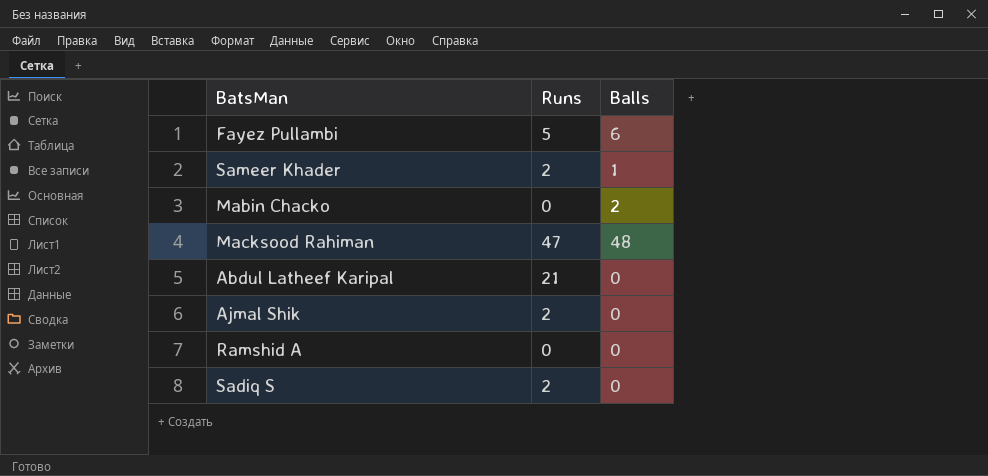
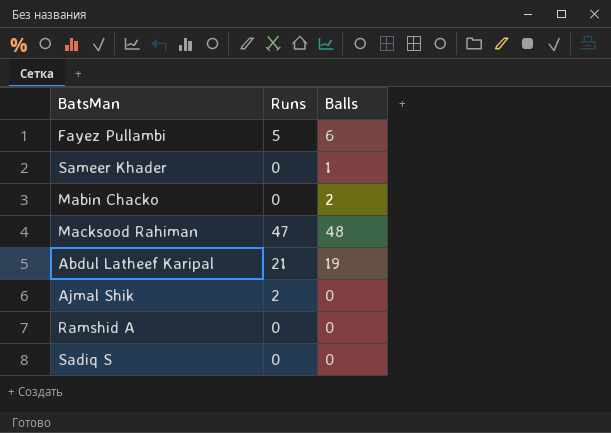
Sameer Khader | Runs: 2 -> 0
Abdul Latheef Karipal | Balls: 0 -> 19
Sadiq S | Runs: 2 -> 0

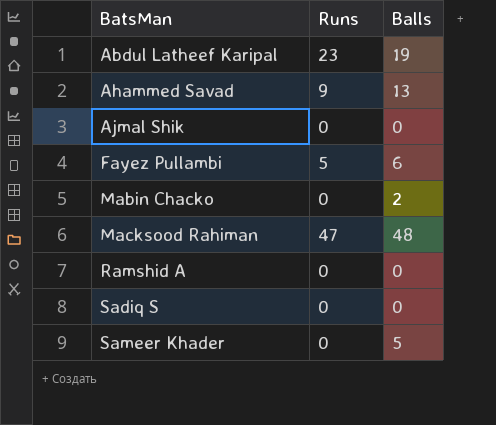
row order: none -> BatsMan ascending
Abdul Latheef Karipal | Runs: 21 -> 23
row Ahammed Savad: none -> 9 | 13
Ajmal Shik | Runs: 2 -> 0
Sameer Khader | Balls: 1 -> 5

